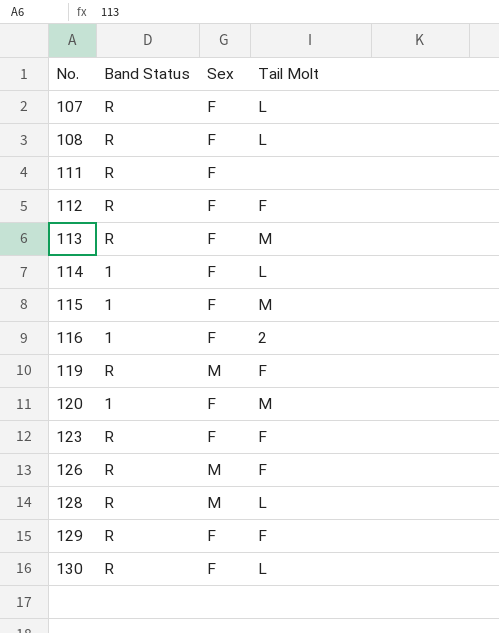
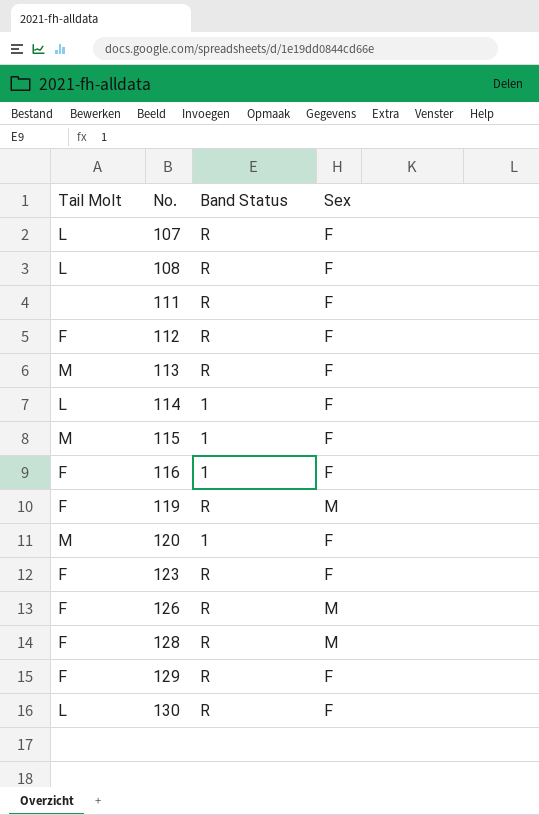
column Tail Molt | position: 4 -> 1
116 | Tail Molt: 2 -> F
128 | Tail Molt: L -> F

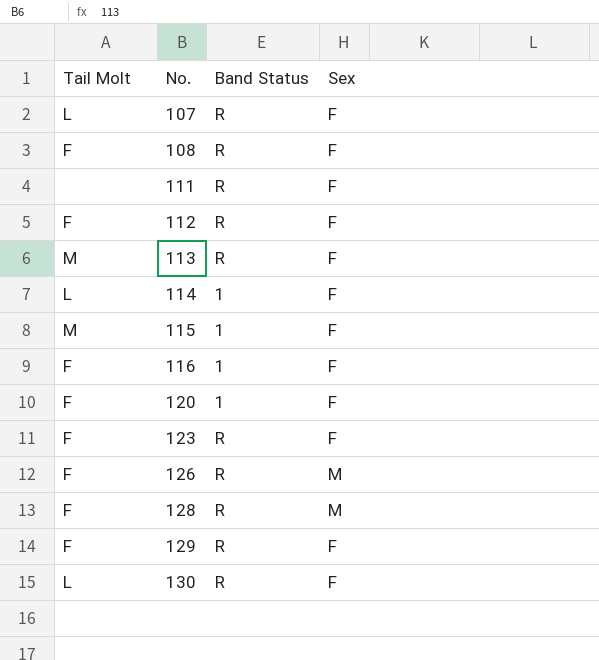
row 119: F | R | M -> none
108 | Tail Molt: L -> F
120 | Tail Molt: M -> F

